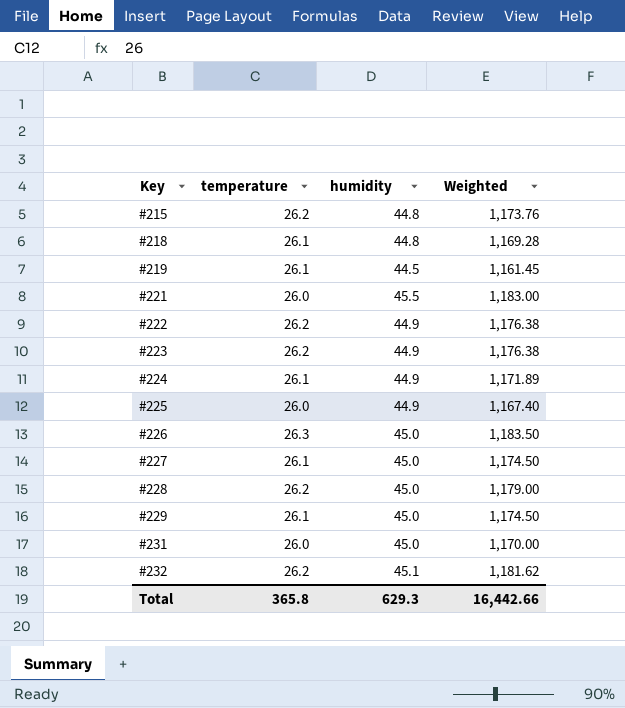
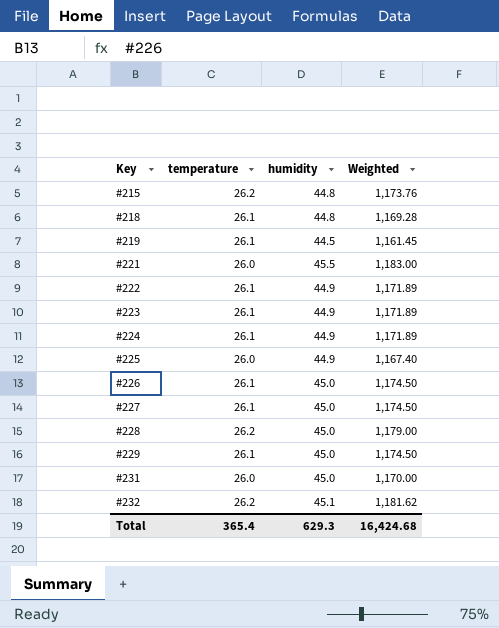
#222 | temperature: 26.2 -> 26.1
#222 | Weighted: 1,176.38 -> 1,171.89
#223 | temperature: 26.2 -> 26.1
#223 | Weighted: 1,176.38 -> 1,171.89
#226 | temperature: 26.3 -> 26.1
#226 | Weighted: 1,183.50 -> 1,174.50
Total | temperature: 365.8 -> 365.4
Total | Weighted: 16,442.66 -> 16,424.68

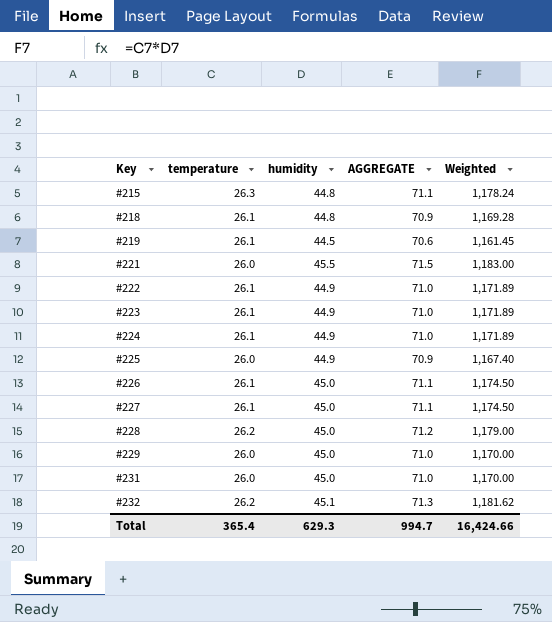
column AGGREGATE | formula: none -> [temperature] + [humidity]
#215 | temperature: 26.2 -> 26.3
#215 | Weighted: 1,173.76 -> 1,178.24
#229 | temperature: 26.1 -> 26.0
#229 | Weighted: 1,174.50 -> 1,170.00
Total | Weighted: 16,424.68 -> 16,424.66

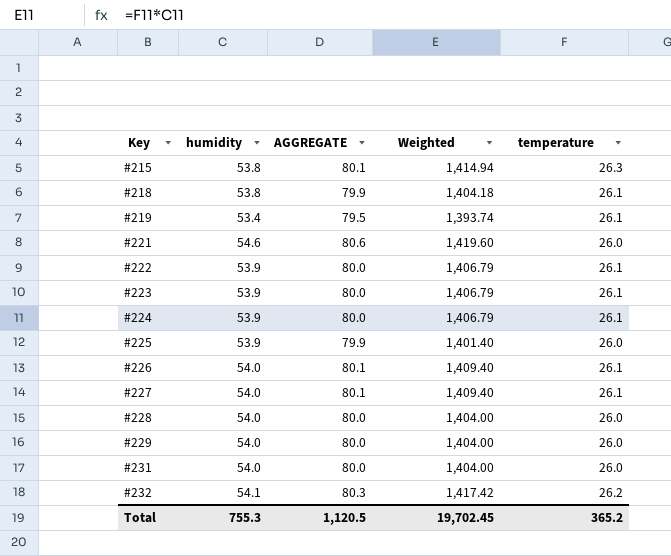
column temperature | position: 2 -> 5
#215 | humidity: 44.8 -> 53.8
#215 | AGGREGATE: 71.1 -> 80.1
#215 | Weighted: 1,178.24 -> 1,414.94
#218 | humidity: 44.8 -> 53.8
#218 | AGGREGATE: 70.9 -> 79.9
#218 | Weighted: 1,169.28 -> 1,404.18
#219 | humidity: 44.5 -> 53.4
#219 | AGGREGATE: 70.6 -> 79.5
#219 | Weighted: 1,161.45 -> 1,393.74
#221 | humidity: 45.5 -> 54.6
#221 | AGGREGATE: 71.5 -> 80.6
#221 | Weighted: 1,183.00 -> 1,419.60
#222 | humidity: 44.9 -> 53.9
#222 | AGGREGATE: 71.0 -> 80.0
#222 | Weighted: 1,171.89 -> 1,406.79
#223 | humidity: 44.9 -> 53.9
#223 | AGGREGATE: 71.0 -> 80.0
#223 | Weighted: 1,171.89 -> 1,406.79
#224 | humidity: 44.9 -> 53.9
#224 | AGGREGATE: 71.0 -> 80.0
#224 | Weighted: 1,171.89 -> 1,406.79
#225 | humidity: 44.9 -> 53.9
#225 | AGGREGATE: 70.9 -> 79.9
#225 | Weighted: 1,167.40 -> 1,401.40
#226 | humidity: 45.0 -> 54.0
#226 | AGGREGATE: 71.1 -> 80.1
#226 | Weighted: 1,174.50 -> 1,409.40
#227 | humidity: 45.0 -> 54.0
#227 | AGGREGATE: 71.1 -> 80.1
#227 | Weighted: 1,174.50 -> 1,409.40
#228 | humidity: 45.0 -> 54.0
#228 | AGGREGATE: 71.2 -> 80.0
#228 | Weighted: 1,179.00 -> 1,404.00
#228 | temperature: 26.2 -> 26.0
#229 | humidity: 45.0 -> 54.0
#229 | AGGREGATE: 71.0 -> 80.0
#229 | Weighted: 1,170.00 -> 1,404.00
#231 | humidity: 45.0 -> 54.0
#231 | AGGREGATE: 71.0 -> 80.0
#231 | Weighted: 1,170.00 -> 1,404.00
#232 | humidity: 45.1 -> 54.1
#232 | AGGREGATE: 71.3 -> 80.3
#232 | Weighted: 1,181.62 -> 1,417.42
Total | humidity: 629.3 -> 755.3
Total | AGGREGATE: 994.7 -> 1,120.5
Total | Weighted: 16,424.66 -> 19,702.45
Total | temperature: 365.4 -> 365.2

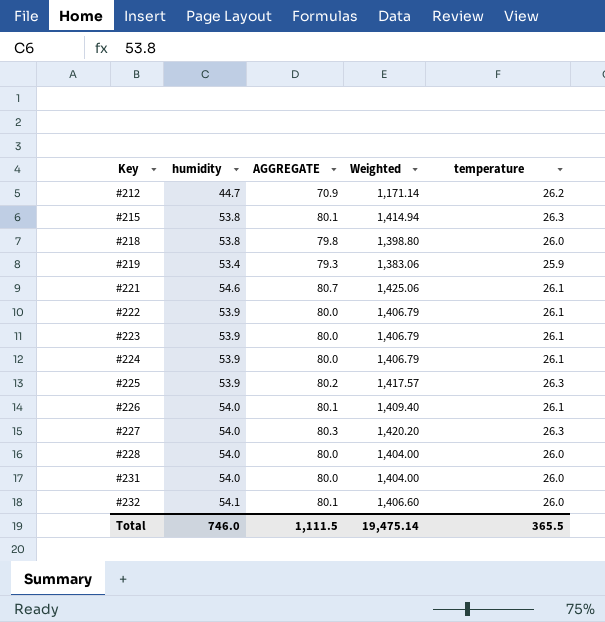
row #229: 54.0 | 80.0 | 1,404.00 | 26.0 -> none
row #212: none -> 44.7 | 70.9 | 1,171.14 | 26.2
#218 | AGGREGATE: 79.9 -> 79.8
#218 | Weighted: 1,404.18 -> 1,398.80
#218 | temperature: 26.1 -> 26.0
#219 | AGGREGATE: 79.5 -> 79.3
#219 | Weighted: 1,393.74 -> 1,383.06
#219 | temperature: 26.1 -> 25.9
#221 | AGGREGATE: 80.6 -> 80.7
#221 | Weighted: 1,419.60 -> 1,425.06
#221 | temperature: 26.0 -> 26.1
#225 | AGGREGATE: 79.9 -> 80.2
#225 | Weighted: 1,401.40 -> 1,417.57
#225 | temperature: 26.0 -> 26.3
#227 | AGGREGATE: 80.1 -> 80.3
#227 | Weighted: 1,409.40 -> 1,420.20
#227 | temperature: 26.1 -> 26.3
#232 | AGGREGATE: 80.3 -> 80.1
#232 | Weighted: 1,417.42 -> 1,406.60
#232 | temperature: 26.2 -> 26.0
Total | humidity: 755.3 -> 746.0
Total | AGGREGATE: 1,120.5 -> 1,111.5
Total | Weighted: 19,702.45 -> 19,475.14
Total | temperature: 365.2 -> 365.5

